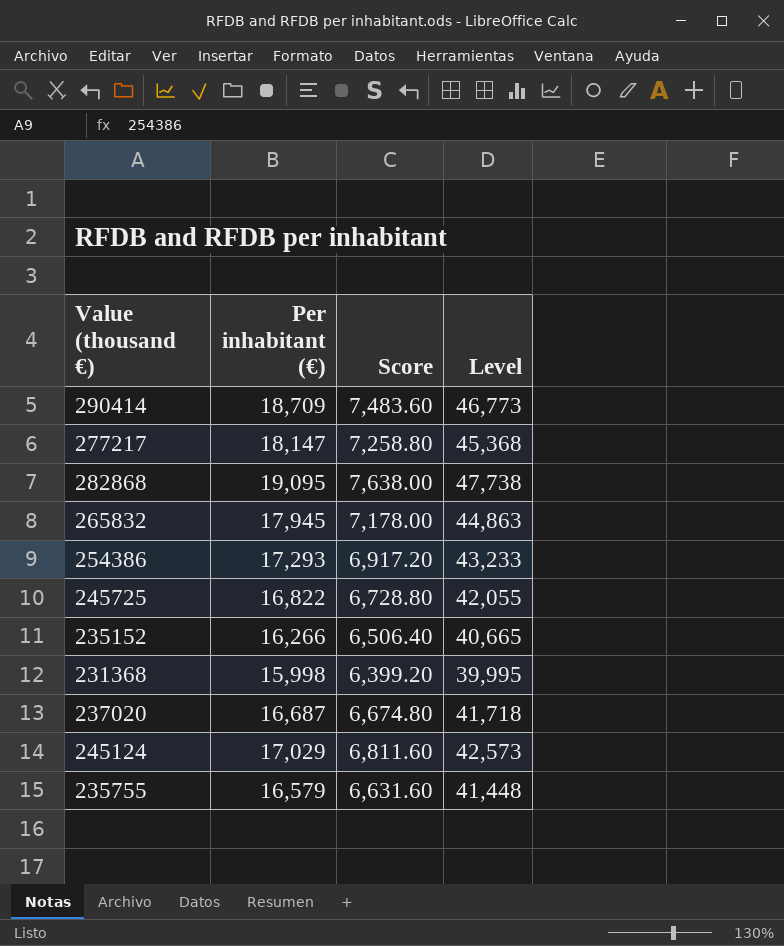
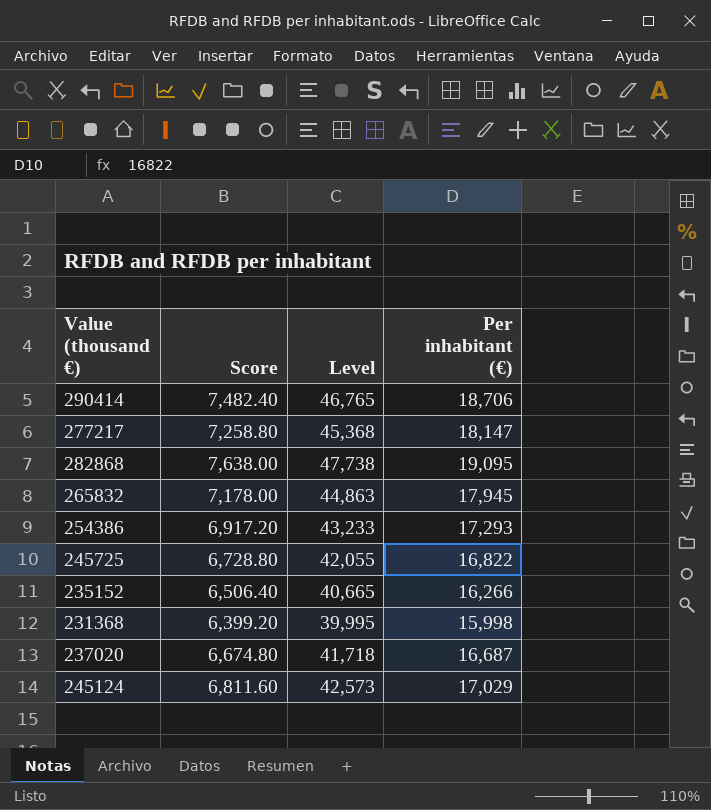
column Per inhabitant (€) | position: 2 -> 4
row 235755: 16,579 | 6,631.60 | 41,448 -> none
290414 | Score: 7,483.60 -> 7,482.40
290414 | Level: 46,773 -> 46,765
290414 | Per inhabitant (€): 18,709 -> 18,706

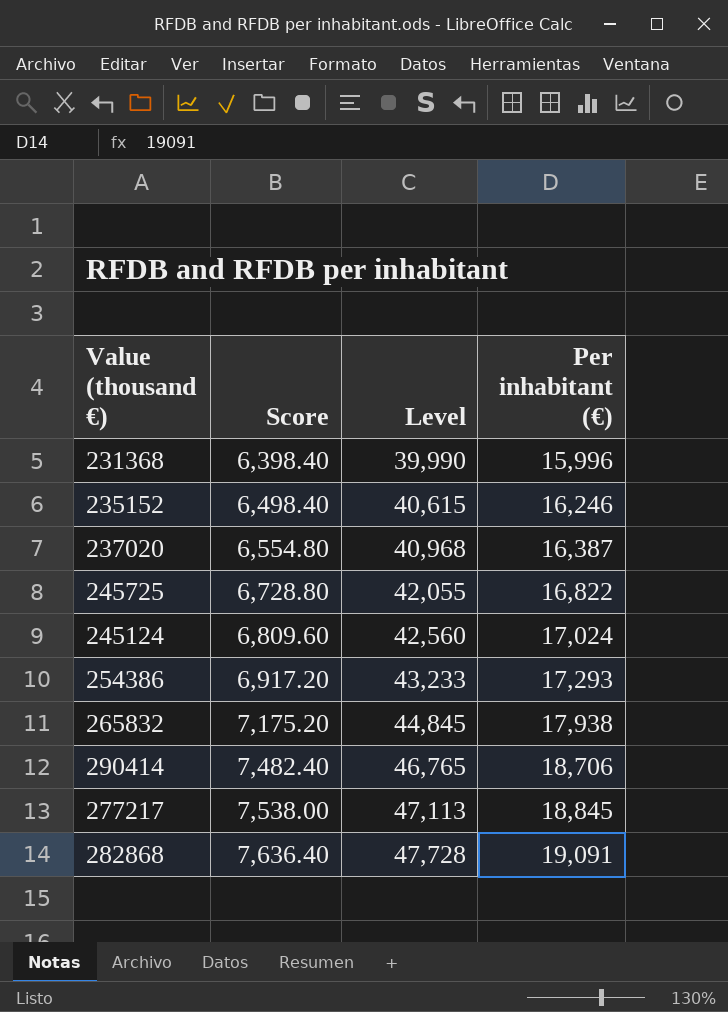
row order: none -> Score ascending
231368 | Score: 6,399.20 -> 6,398.40
231368 | Level: 39,995 -> 39,990
231368 | Per inhabitant (€): 15,998 -> 15,996
235152 | Score: 6,506.40 -> 6,498.40
235152 | Level: 40,665 -> 40,615
235152 | Per inhabitant (€): 16,266 -> 16,246
237020 | Score: 6,674.80 -> 6,554.80
237020 | Level: 41,718 -> 40,968
237020 | Per inhabitant (€): 16,687 -> 16,387
245124 | Score: 6,811.60 -> 6,809.60
245124 | Level: 42,573 -> 42,560
245124 | Per inhabitant (€): 17,029 -> 17,024
265832 | Score: 7,178.00 -> 7,175.20
265832 | Level: 44,863 -> 44,845
265832 | Per inhabitant (€): 17,945 -> 17,938
277217 | Score: 7,258.80 -> 7,538.00
277217 | Level: 45,368 -> 47,113
277217 | Per inhabitant (€): 18,147 -> 18,845
282868 | Score: 7,638.00 -> 7,636.40
282868 | Level: 47,738 -> 47,728
282868 | Per inhabitant (€): 19,095 -> 19,091

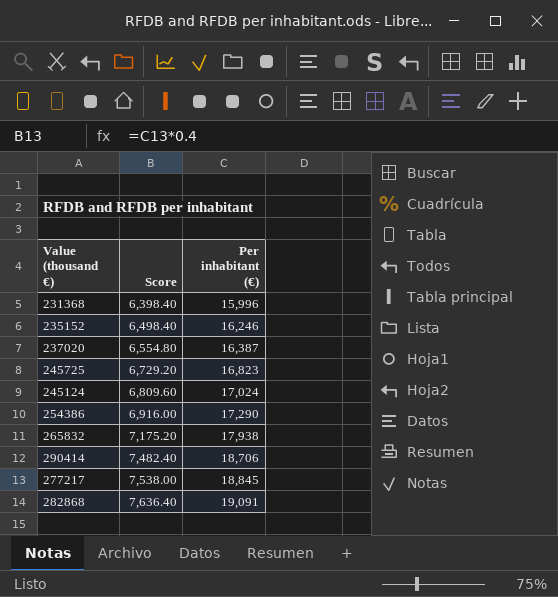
column Level | formula: [Per inhabitant (€)] * 2.5 -> none
245725 | Score: 6,728.80 -> 6,729.20
245725 | Per inhabitant (€): 16,822 -> 16,823
254386 | Score: 6,917.20 -> 6,916.00
254386 | Per inhabitant (€): 17,293 -> 17,290

